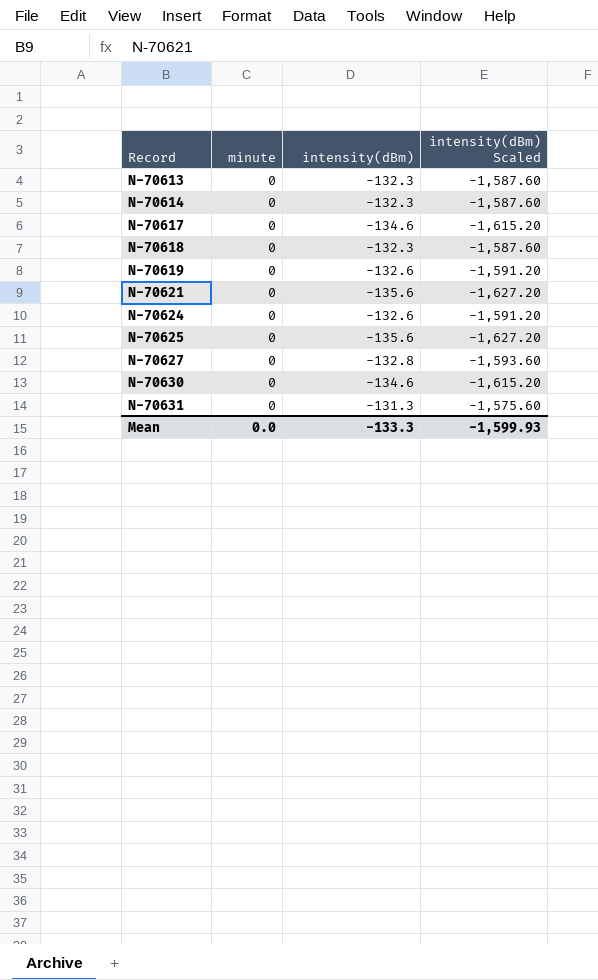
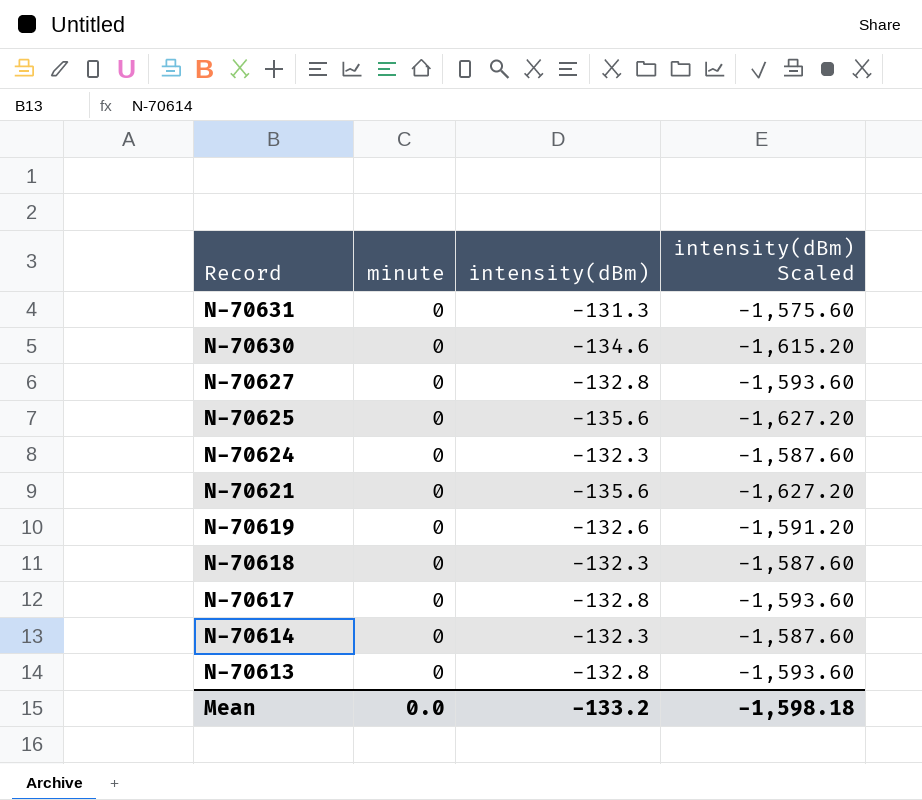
row order: Record ascending -> Record descending
N-70624 | intensity(dBm): -132.6 -> -132.3
N-70624 | intensity(dBm) Scaled: -1,591.20 -> -1,587.60
N-70617 | intensity(dBm): -134.6 -> -132.8
N-70617 | intensity(dBm) Scaled: -1,615.20 -> -1,593.60
N-70613 | intensity(dBm): -132.3 -> -132.8
N-70613 | intensity(dBm) Scaled: -1,587.60 -> -1,593.60
Mean | intensity(dBm): -133.3 -> -133.2
Mean | intensity(dBm) Scaled: -1,599.93 -> -1,598.18

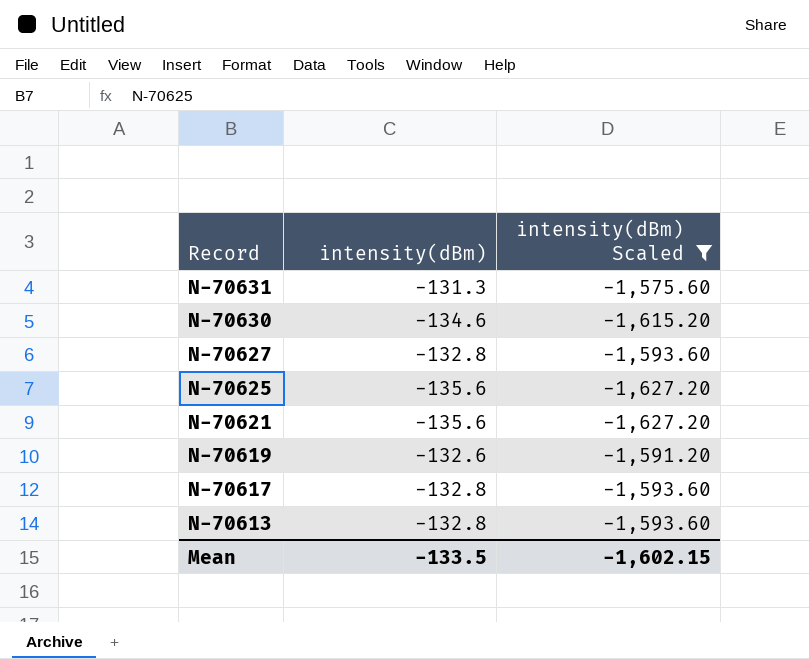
filter: none -> intensity(dBm) Scaled != -1,587.60
column minute | position: 2 -> none
Mean | intensity(dBm): -133.2 -> -133.5
Mean | intensity(dBm) Scaled: -1,598.18 -> -1,602.15

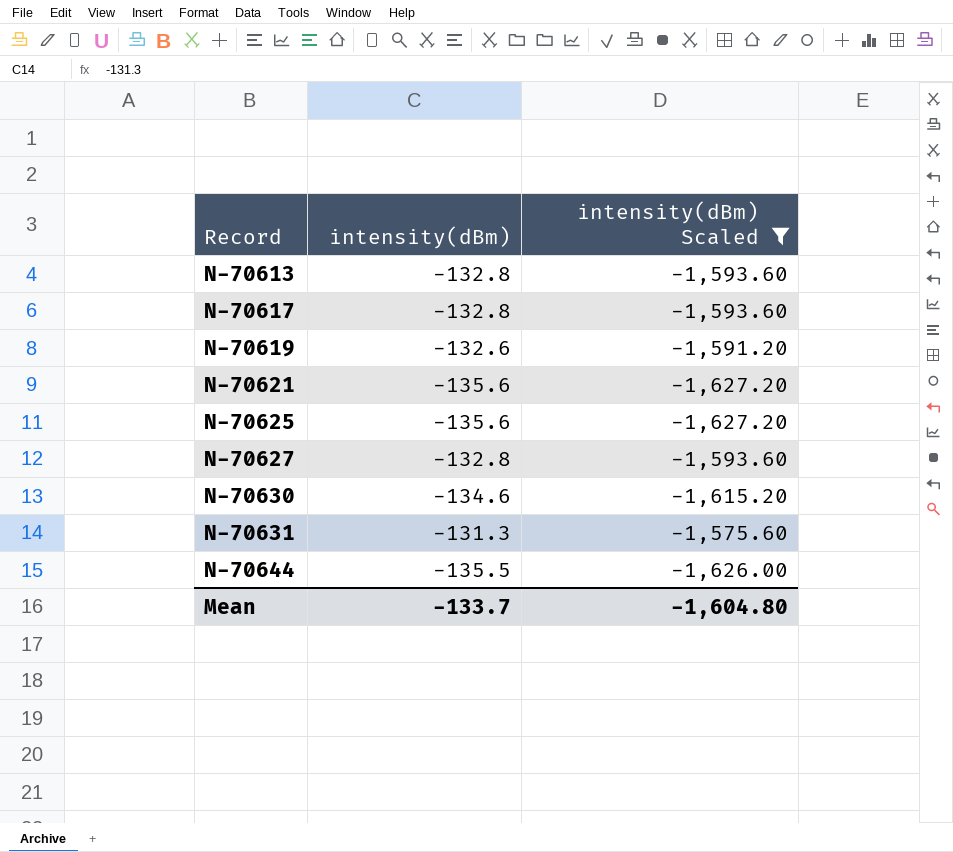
row order: Record descending -> Record ascending
row N-70644: none -> -135.5 | -1,626.00
Mean | intensity(dBm): -133.5 -> -133.7
Mean | intensity(dBm) Scaled: -1,602.15 -> -1,604.80

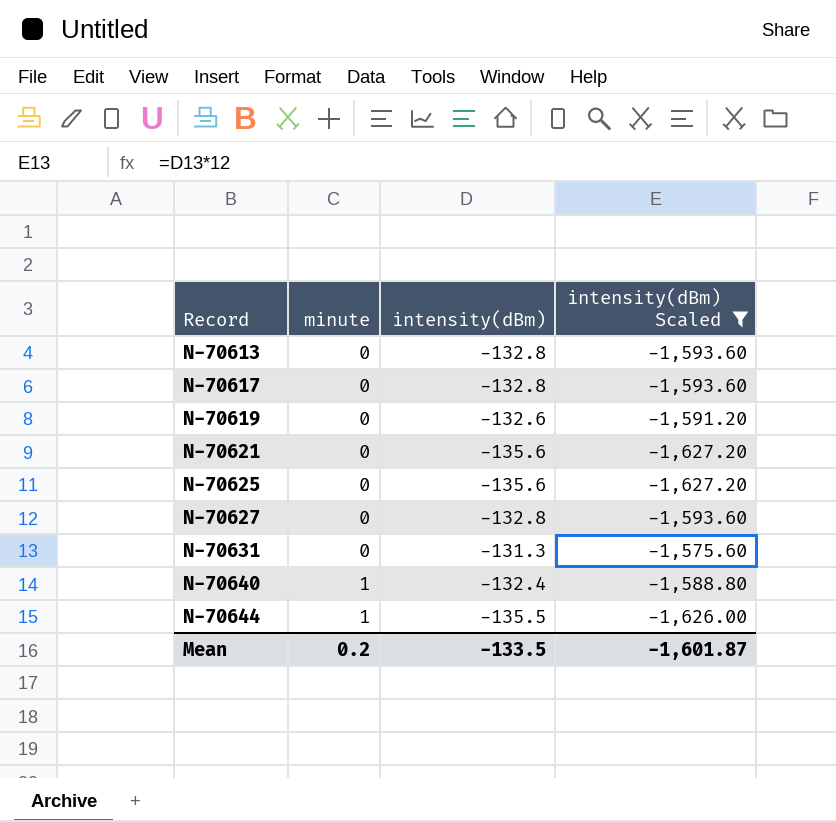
column minute | position: none -> 2
row N-70630: -134.6 | -1,615.20 -> none
row N-70640: none -> 1 | -132.4 | -1,588.80
Mean | intensity(dBm): -133.7 -> -133.5
Mean | intensity(dBm) Scaled: -1,604.80 -> -1,601.87

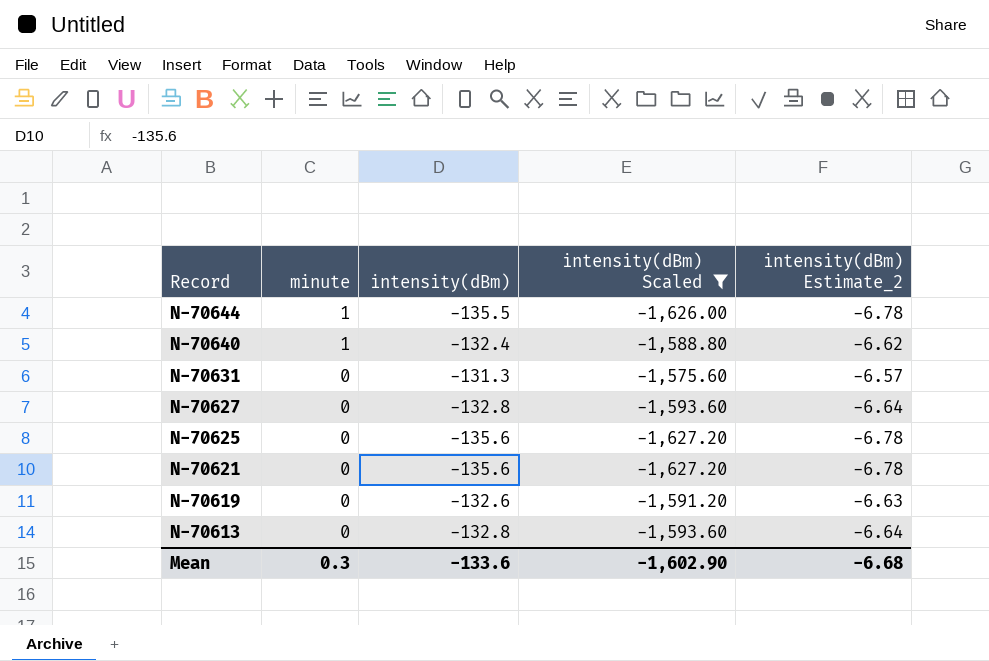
row order: Record ascending -> Record descending
column intensity(dBm) Estimate_2 | formula: none -> [intensity(dBm)] * 0.05
row N-70617: 0 | -132.8 | -1,593.60 -> none
Mean | minute: 0.2 -> 0.3
Mean | intensity(dBm): -133.5 -> -133.6
Mean | intensity(dBm) Scaled: -1,601.87 -> -1,602.90

